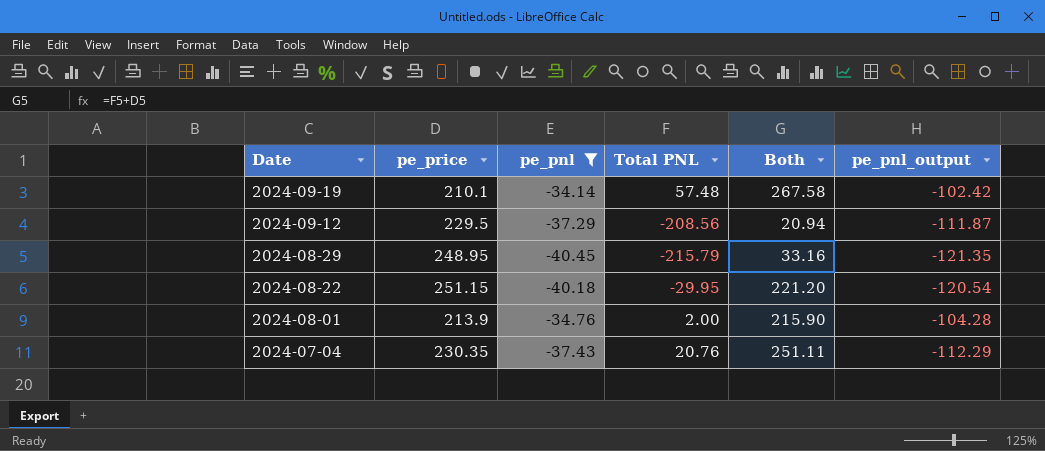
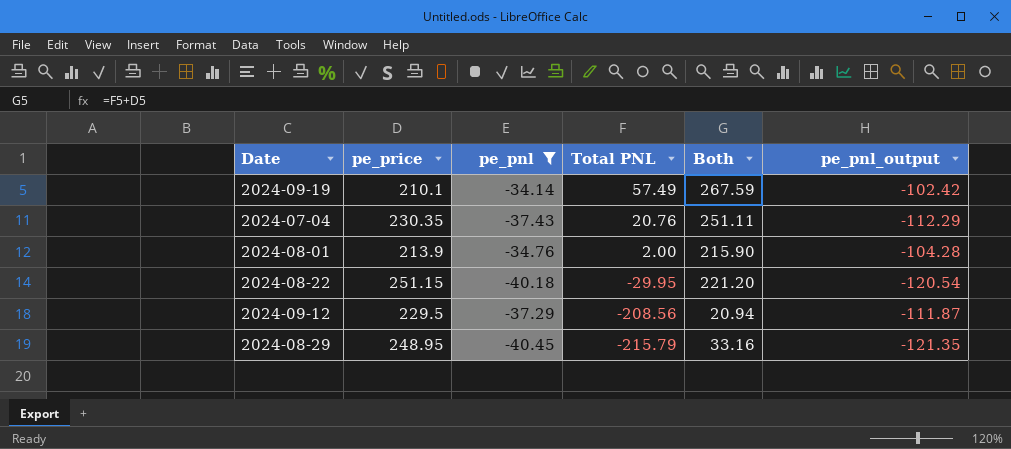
row order: Date descending -> Total PNL descending
2024-09-19 | Total PNL: 57.48 -> 57.49
2024-09-19 | Both: 267.58 -> 267.59

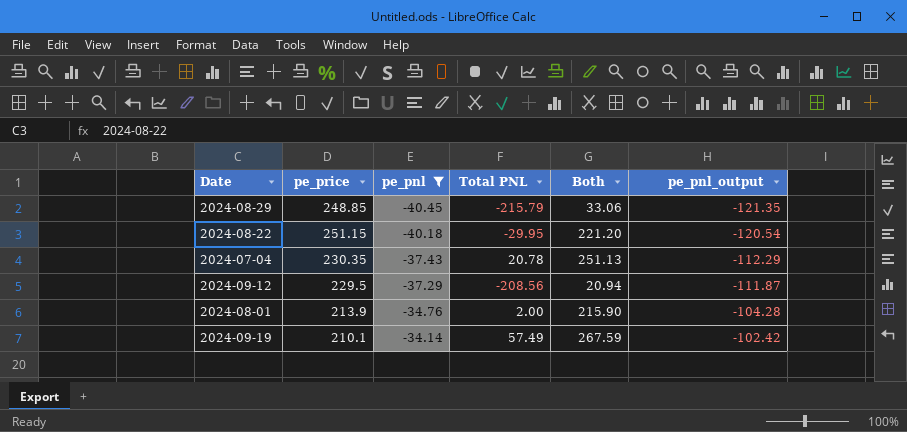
row order: Total PNL descending -> pe_pnl ascending
2024-08-29 | pe_price: 248.95 -> 248.85
2024-08-29 | Both: 33.16 -> 33.06
2024-07-04 | Total PNL: 20.76 -> 20.78
2024-07-04 | Both: 251.11 -> 251.13

